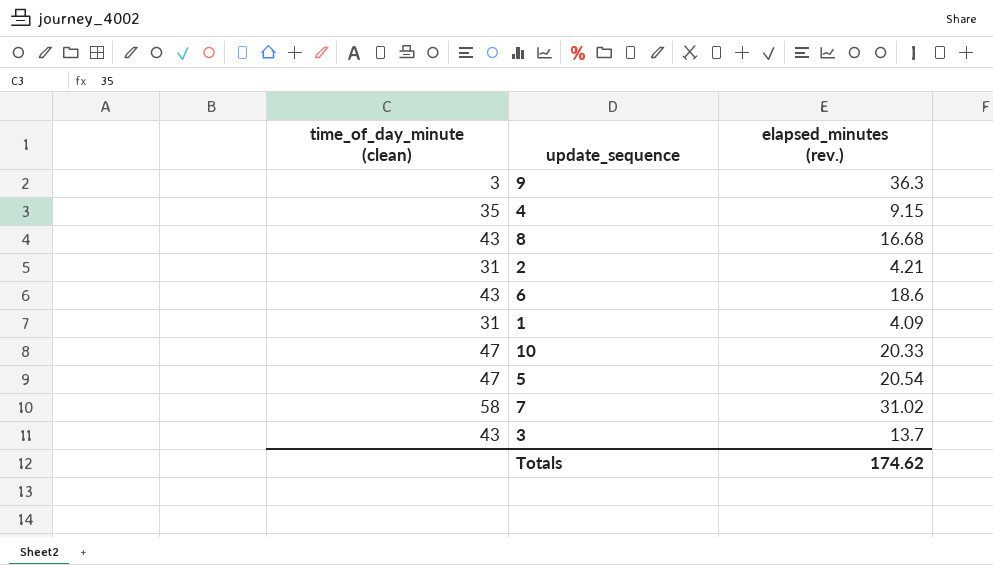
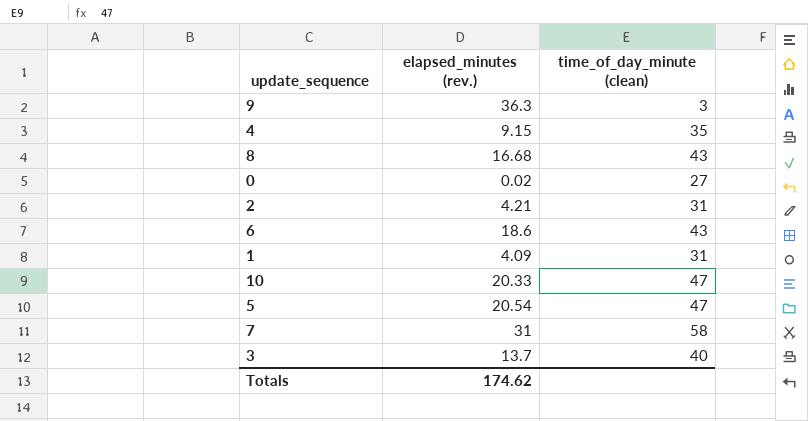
column time_of_day_minute (clean) | position: 1 -> 3
row 0: none -> 0.02 | 27
7 | elapsed_minutes (rev.): 31.02 -> 31
3 | time_of_day_minute (clean): 43 -> 40

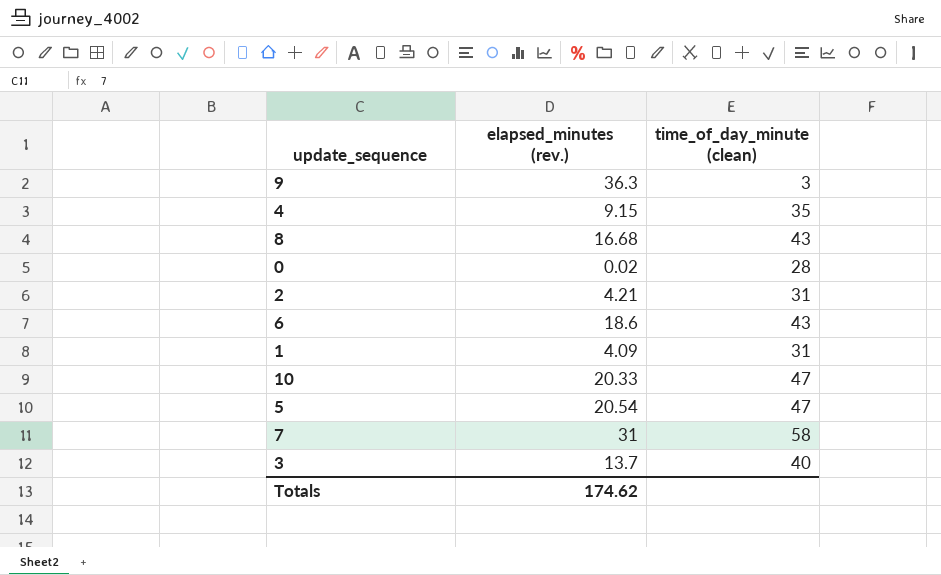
0 | time_of_day_minute (clean): 27 -> 28

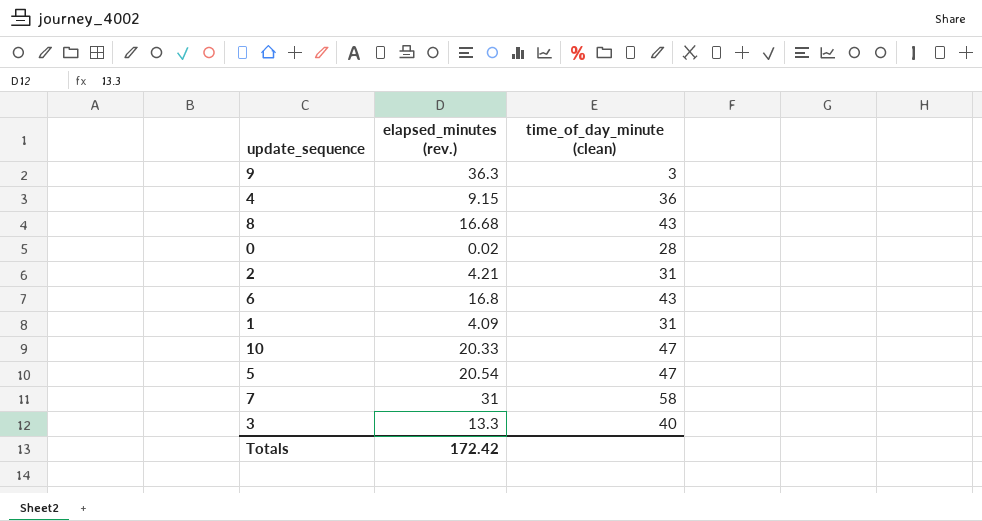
4 | time_of_day_minute (clean): 35 -> 36
6 | elapsed_minutes (rev.): 18.6 -> 16.8
3 | elapsed_minutes (rev.): 13.7 -> 13.3
Totals | elapsed_minutes (rev.): 174.62 -> 172.42

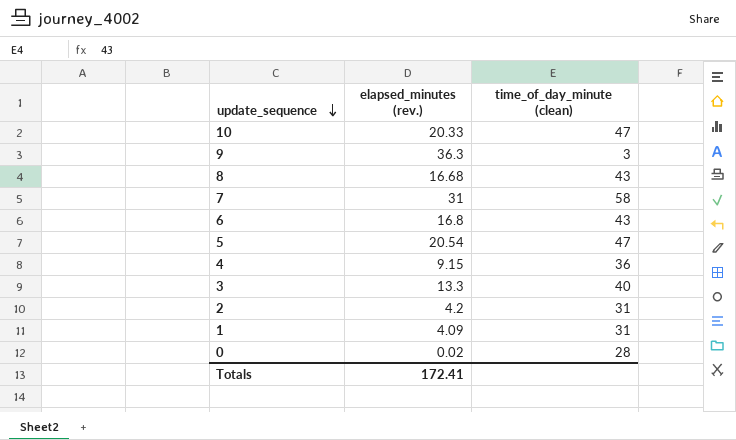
row order: none -> update_sequence descending
2 | elapsed_minutes (rev.): 4.21 -> 4.2
Totals | elapsed_minutes (rev.): 172.42 -> 172.41

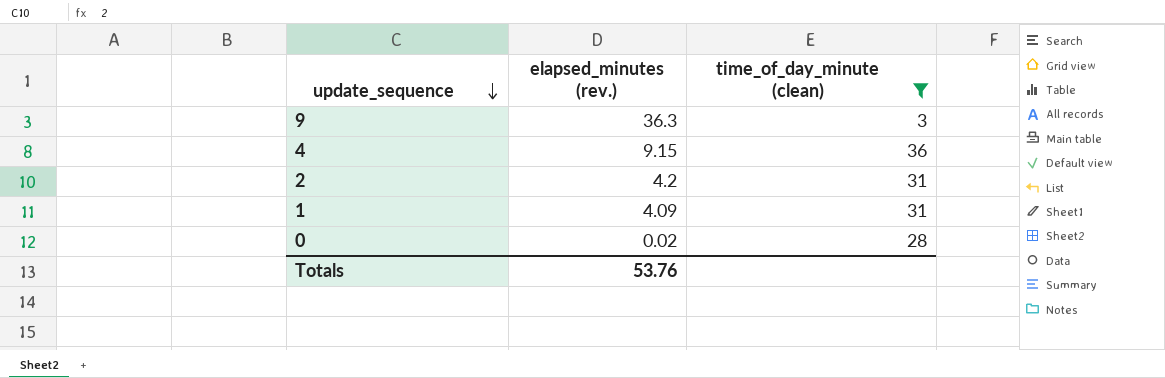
filter: none -> time_of_day_minute (clean) <= 36
Totals | elapsed_minutes (rev.): 172.41 -> 53.76

